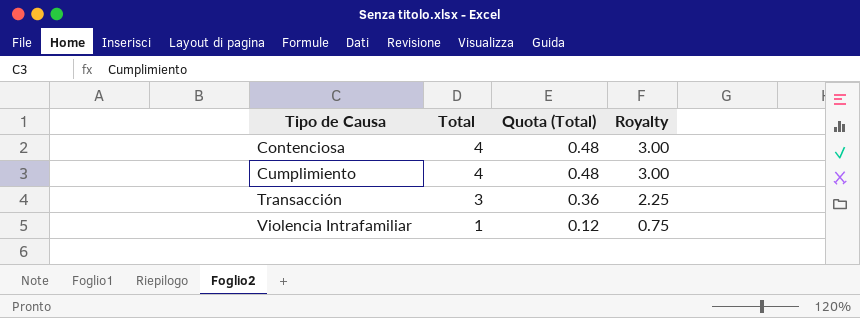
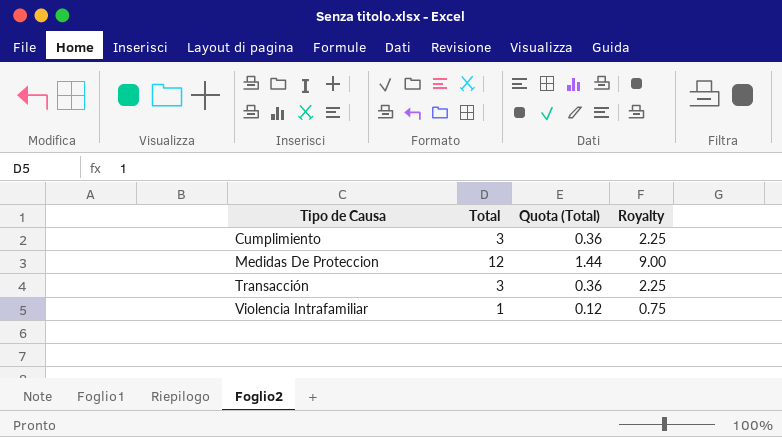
row Contenciosa: 4 | 0.48 | 3.00 -> none
Cumplimiento | Total: 4 -> 3
Cumplimiento | Quota (Total): 0.48 -> 0.36
Cumplimiento | Royalty: 3.00 -> 2.25
row Medidas De Proteccion: none -> 12 | 1.44 | 9.00

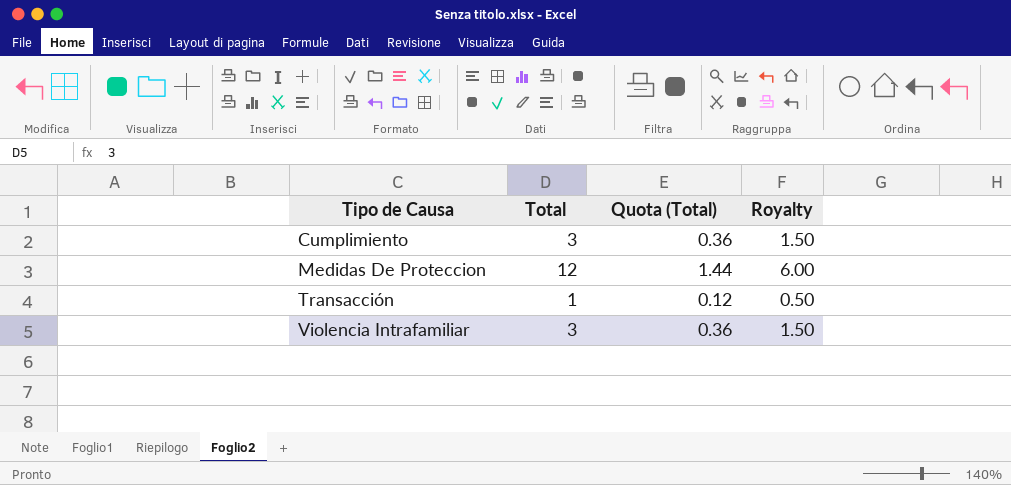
column Royalty | formula: [Total] * 0.75 -> [Total] * 0.5
Transacción | Total: 3 -> 1
Transacción | Quota (Total): 0.36 -> 0.12
Violencia Intrafamiliar | Total: 1 -> 3
Violencia Intrafamiliar | Quota (Total): 0.12 -> 0.36

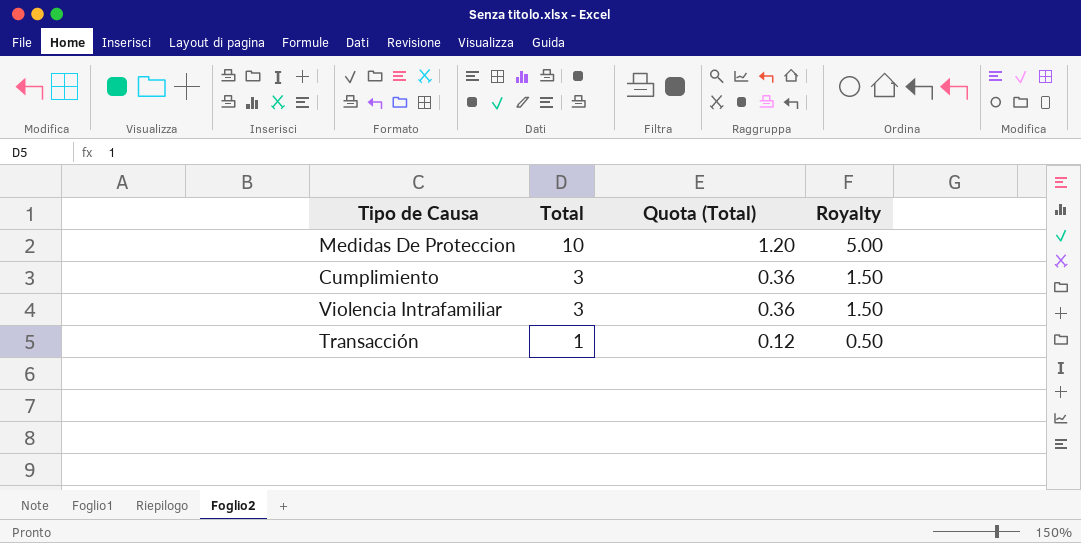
row order: Tipo de Causa ascending -> Total descending
Medidas De Proteccion | Total: 12 -> 10
Medidas De Proteccion | Quota (Total): 1.44 -> 1.20
Medidas De Proteccion | Royalty: 6.00 -> 5.00

